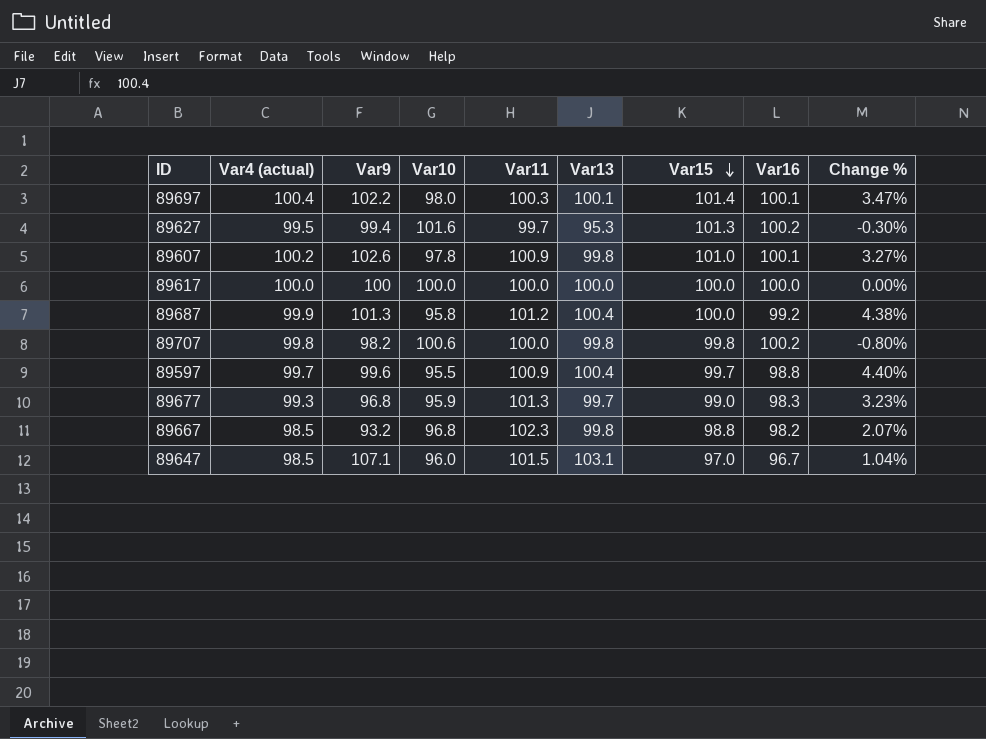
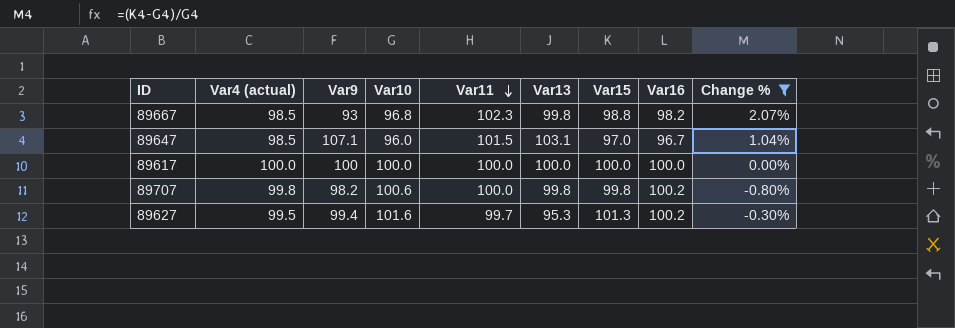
filter: none -> Change % <= 2.07%
row order: Var15 descending -> Var11 descending
89667 | Var9: 93.2 -> 93

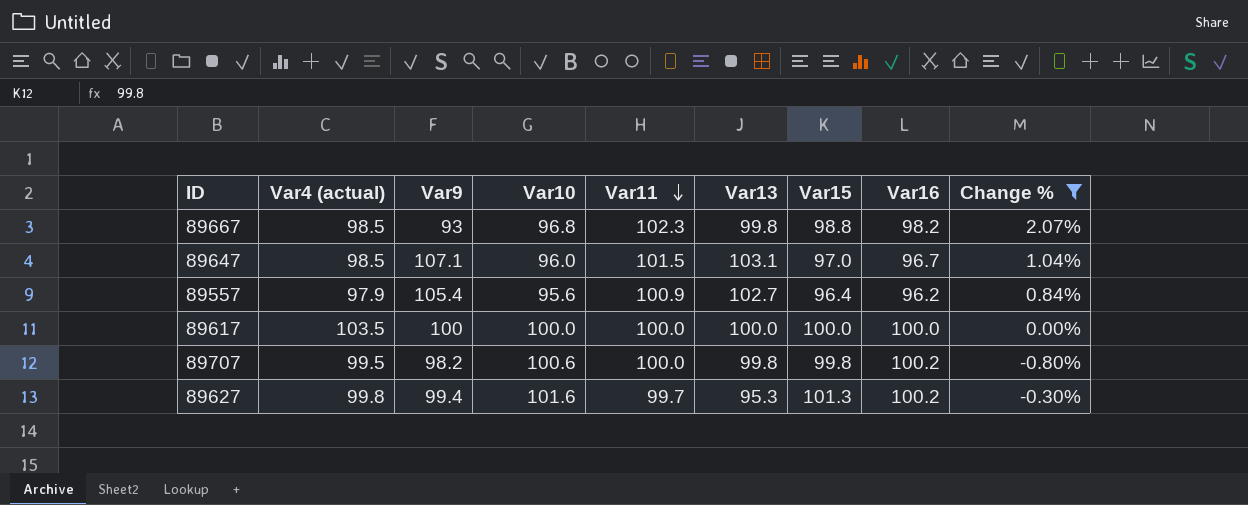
row 89557: none -> 97.9 | 105.4 | 95.6 | 100.9 | 102.7 | 96.4 | 96.2 | 0.84%
89617 | Var4 (actual): 100.0 -> 103.5
89707 | Var4 (actual): 99.8 -> 99.5
89627 | Var4 (actual): 99.5 -> 99.8

